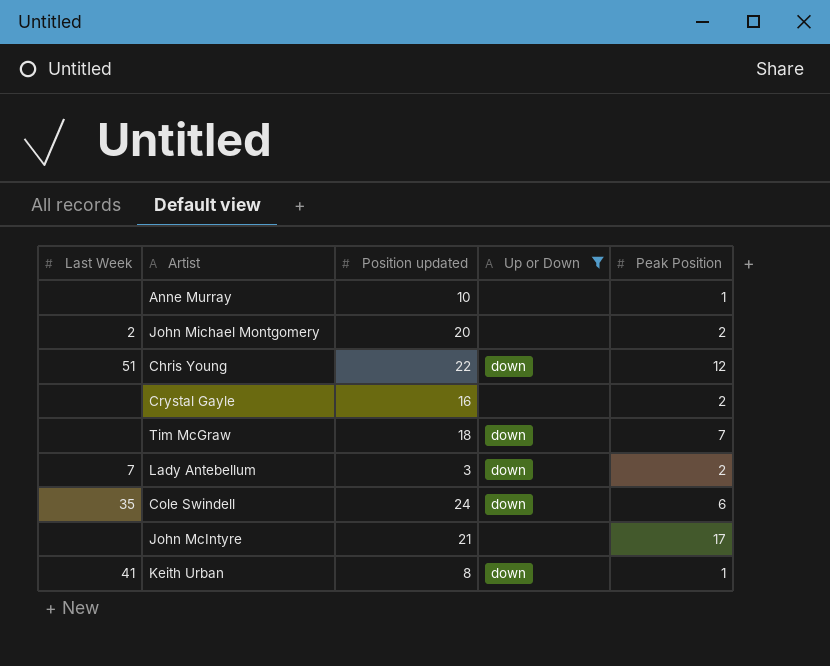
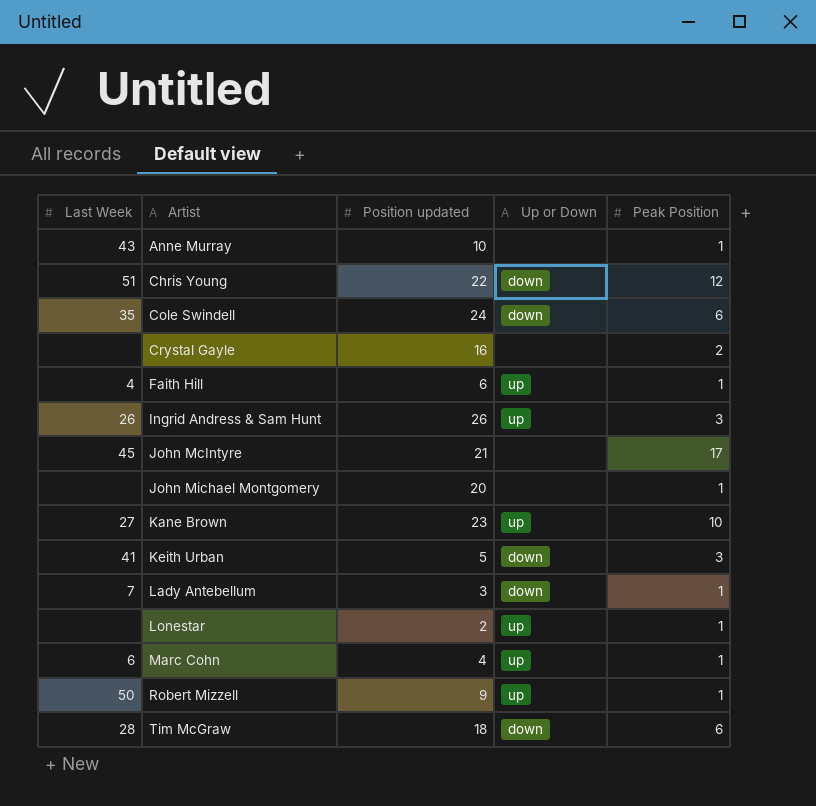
filter: Up or Down != up -> none
row order: none -> Artist ascending
Anne Murray | Last Week: none -> 43
John McIntyre | Last Week: none -> 45
John Michael Montgomery | Last Week: 2 -> none
John Michael Montgomery | Peak Position: 2 -> 1
Keith Urban | Position updated: 8 -> 5
Keith Urban | Peak Position: 1 -> 3
Lady Antebellum | Peak Position: 2 -> 1
Tim McGraw | Last Week: none -> 28
Tim McGraw | Peak Position: 7 -> 6

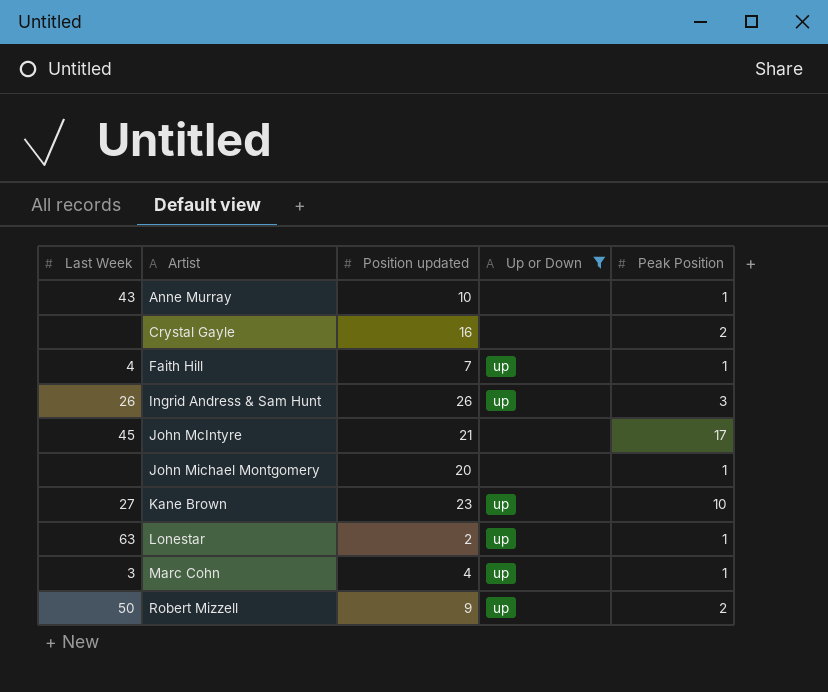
filter: none -> Up or Down != down
Faith Hill | Position updated: 6 -> 7
Lonestar | Last Week: none -> 63
Marc Cohn | Last Week: 6 -> 3
Robert Mizzell | Peak Position: 1 -> 2

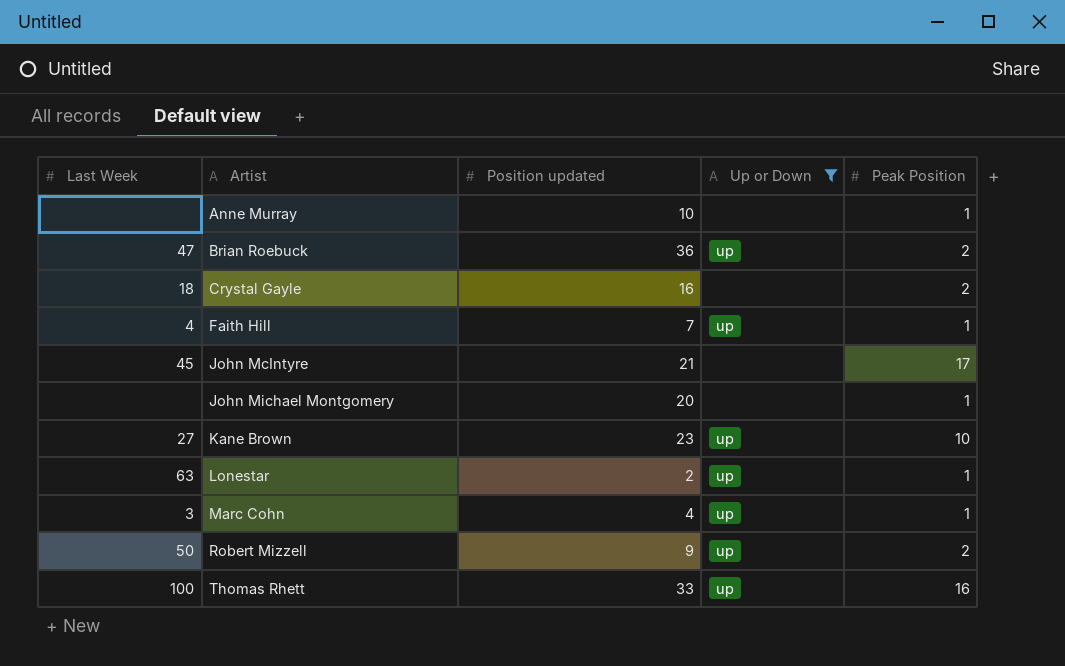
row Ingrid Andress & Sam Hunt: 26 | 26 | up | 3 -> none
Anne Murray | Last Week: 43 -> none
row Brian Roebuck: none -> 47 | 36 | up | 2
Crystal Gayle | Last Week: none -> 18
row Thomas Rhett: none -> 100 | 33 | up | 16

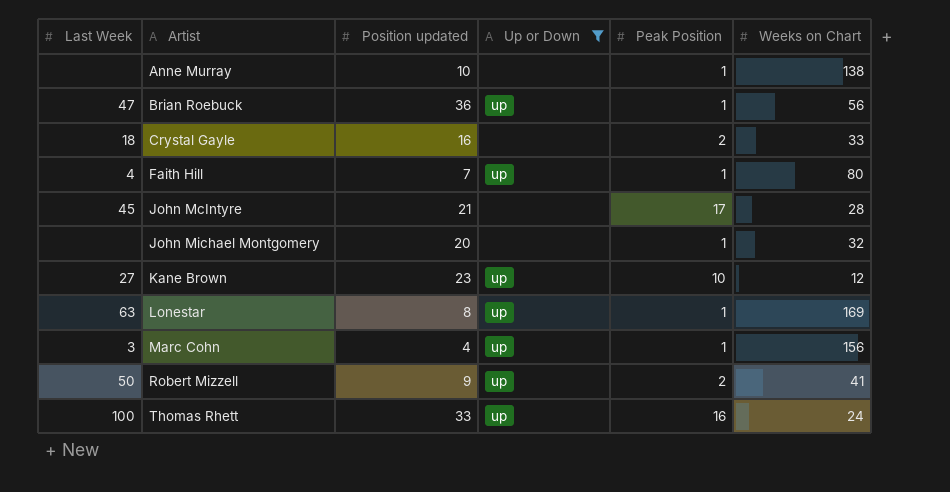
column Weeks on Chart | position: none -> 6
Brian Roebuck | Peak Position: 2 -> 1
Lonestar | Position updated: 2 -> 8

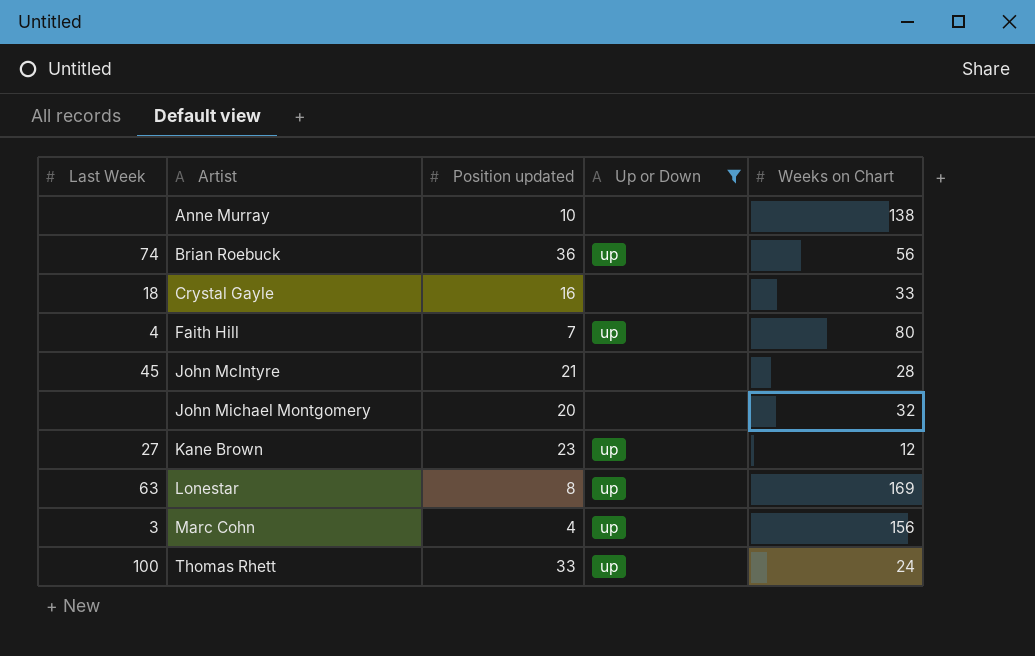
column Peak Position | position: 5 -> none
row Robert Mizzell: 50 | 9 | up | 2 | 41 -> none
Brian Roebuck | Last Week: 47 -> 74

